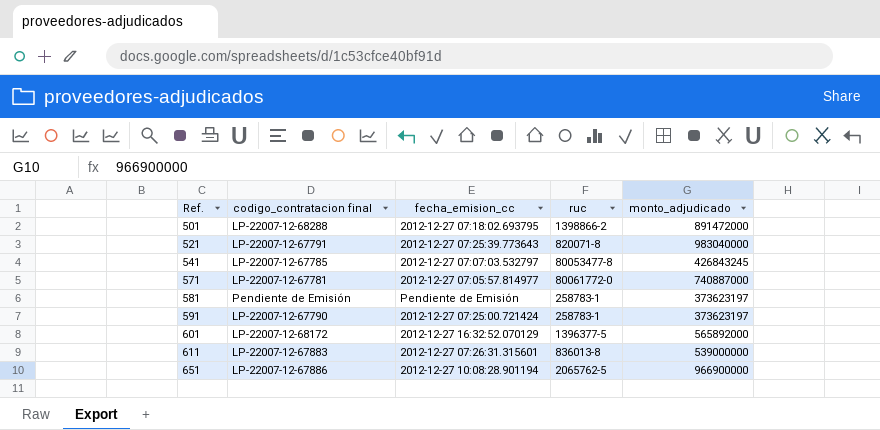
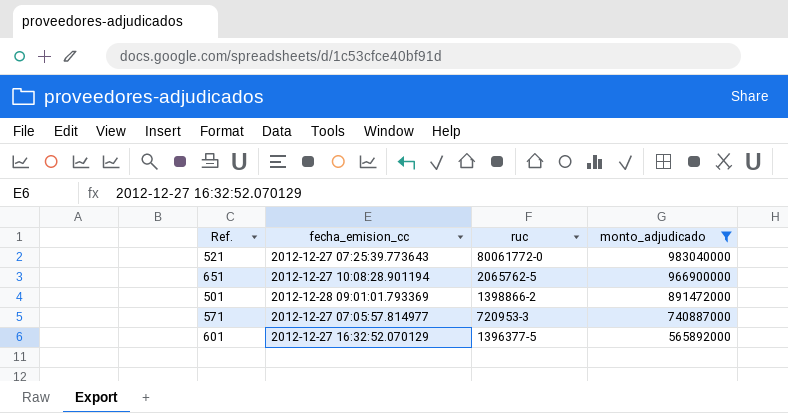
filter: none -> monto_adjudicado >= 565892000
row order: Ref. ascending -> monto_adjudicado descending
column codigo_contratacion final | position: 2 -> none
521 | ruc: 820071-8 -> 80061772-0
501 | fecha_emision_cc: 2012-12-27 07:18:02.693795 -> 2012-12-28 09:01:01.793369
571 | ruc: 80061772-0 -> 720953-3

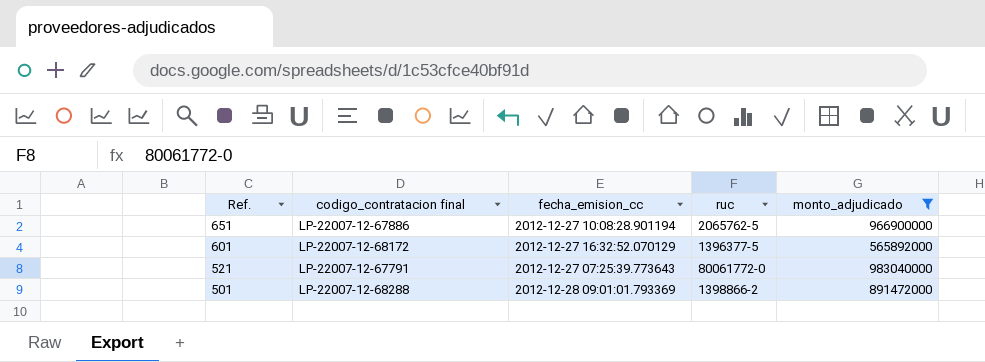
row order: monto_adjudicado descending -> Ref. descending
column codigo_contratacion final | position: none -> 2
row 571: 2012-12-27 07:05:57.814977 | 720953-3 | 740887000 -> none

